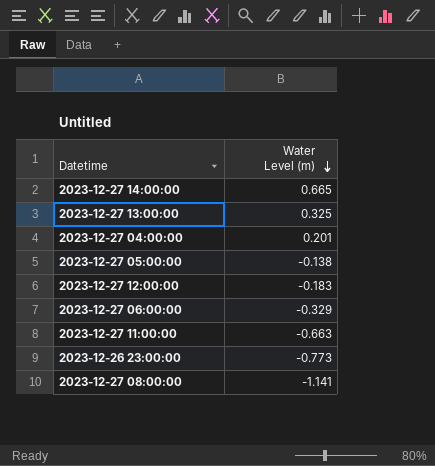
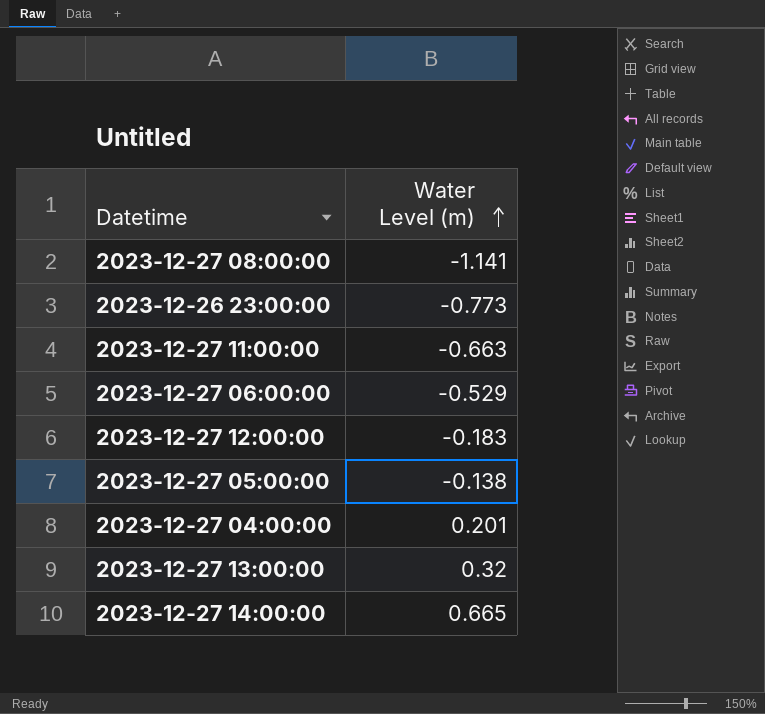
row order: Water Level (m) descending -> Water Level (m) ascending
2023-12-27 06:00:00 | Water Level (m): -0.329 -> -0.529
2023-12-27 13:00:00 | Water Level (m): 0.325 -> 0.32

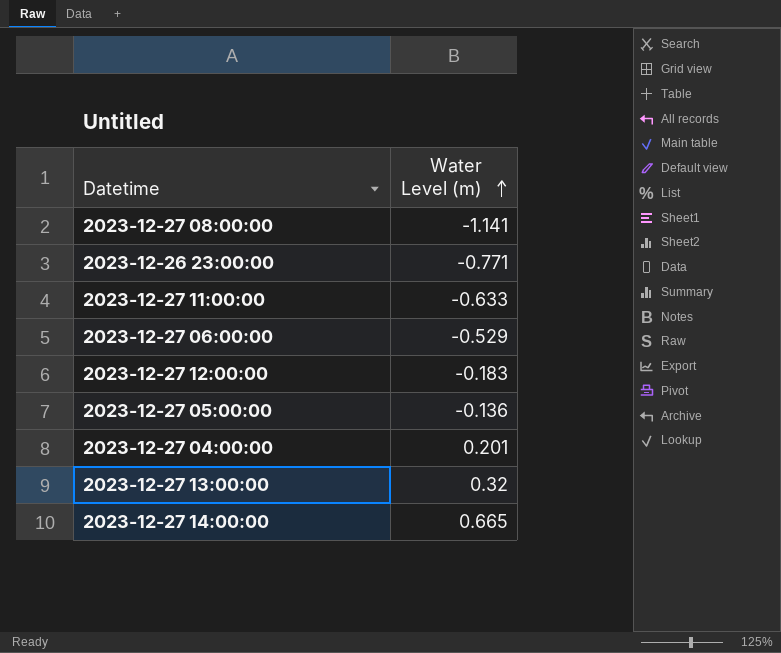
2023-12-26 23:00:00 | Water Level (m): -0.773 -> -0.771
2023-12-27 11:00:00 | Water Level (m): -0.663 -> -0.633
2023-12-27 05:00:00 | Water Level (m): -0.138 -> -0.136

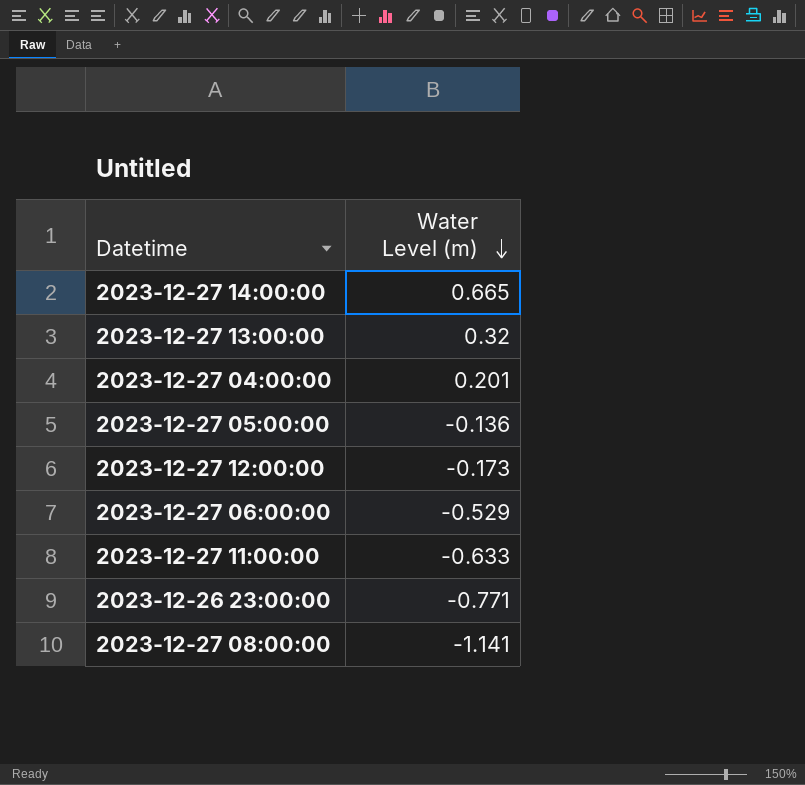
row order: Water Level (m) ascending -> Water Level (m) descending
2023-12-27 12:00:00 | Water Level (m): -0.183 -> -0.173

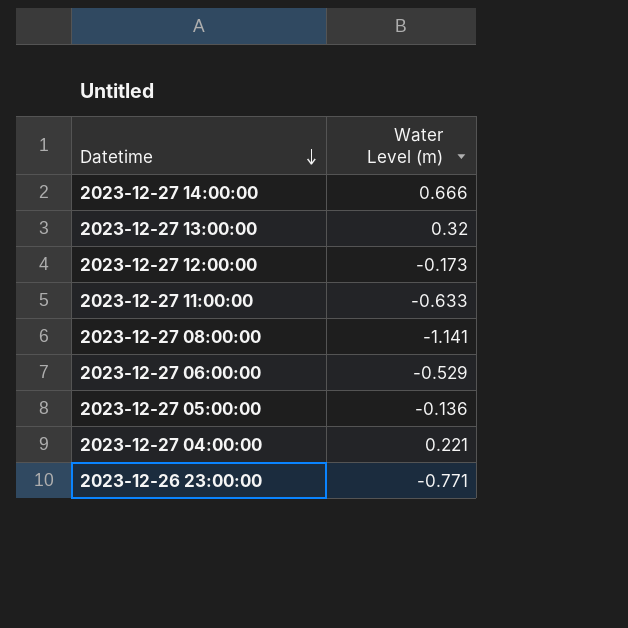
row order: Water Level (m) descending -> Datetime descending
2023-12-27 14:00:00 | Water Level (m): 0.665 -> 0.666
2023-12-27 04:00:00 | Water Level (m): 0.201 -> 0.221

